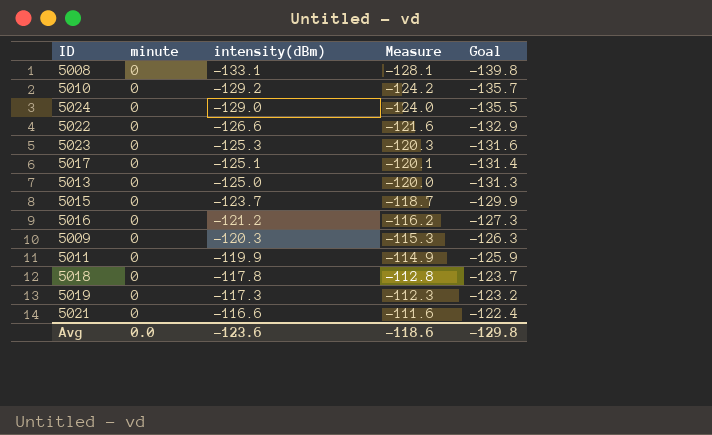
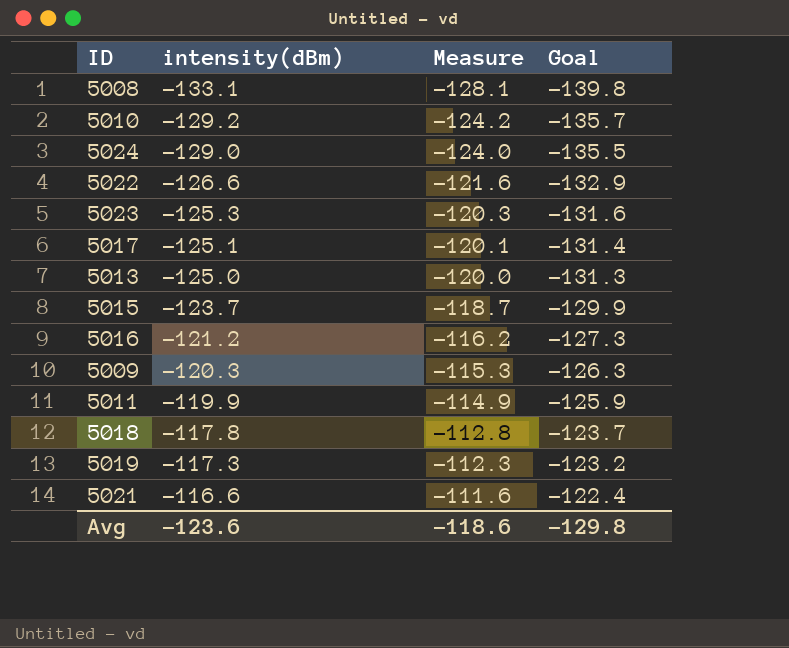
column minute | position: 2 -> none

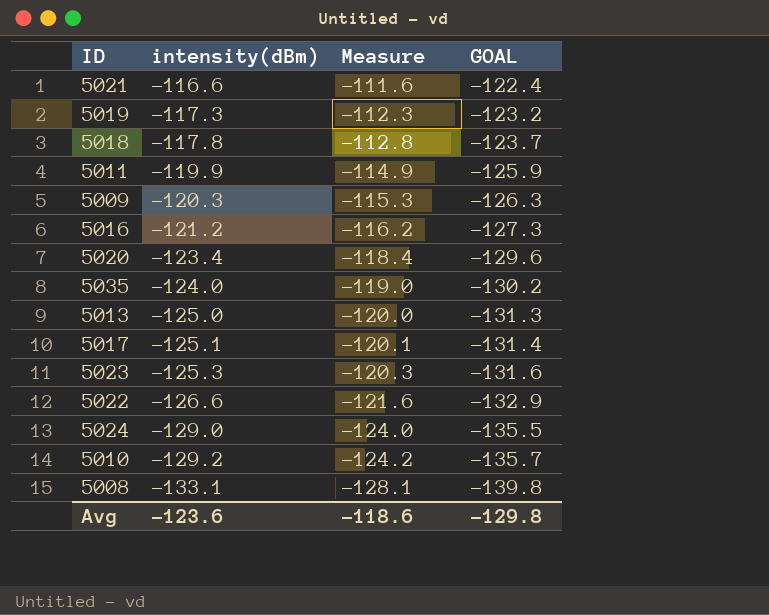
row order: intensity(dBm) ascending -> intensity(dBm) descending
column name: Goal -> GOAL
row 5015: -123.7 | -118.7 | -129.9 -> none
row 5020: none -> -123.4 | -118.4 | -129.6
row 5035: none -> -124.0 | -119.0 | -130.2

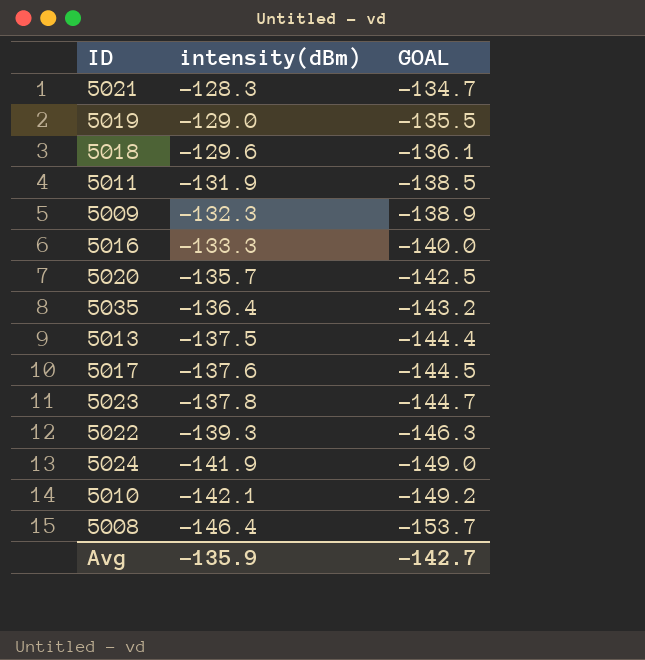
column Measure | formula: [intensity(dBm)] + 5 -> none
5021 | intensity(dBm): -116.6 -> -128.3
5021 | GOAL: -122.4 -> -134.7
5019 | intensity(dBm): -117.3 -> -129.0
5019 | GOAL: -123.2 -> -135.5
5018 | intensity(dBm): -117.8 -> -129.6
5018 | GOAL: -123.7 -> -136.1
5011 | intensity(dBm): -119.9 -> -131.9
5011 | GOAL: -125.9 -> -138.5
5009 | intensity(dBm): -120.3 -> -132.3
5009 | GOAL: -126.3 -> -138.9
5016 | intensity(dBm): -121.2 -> -133.3
5016 | GOAL: -127.3 -> -140.0
5020 | intensity(dBm): -123.4 -> -135.7
5020 | GOAL: -129.6 -> -142.5
5035 | intensity(dBm): -124.0 -> -136.4
5035 | GOAL: -130.2 -> -143.2
5013 | intensity(dBm): -125.0 -> -137.5
5013 | GOAL: -131.3 -> -144.4
5017 | intensity(dBm): -125.1 -> -137.6
5017 | GOAL: -131.4 -> -144.5
5023 | intensity(dBm): -125.3 -> -137.8
5023 | GOAL: -131.6 -> -144.7
5022 | intensity(dBm): -126.6 -> -139.3
5022 | GOAL: -132.9 -> -146.3
5024 | intensity(dBm): -129.0 -> -141.9
5024 | GOAL: -135.5 -> -149.0
5010 | intensity(dBm): -129.2 -> -142.1
5010 | GOAL: -135.7 -> -149.2
5008 | intensity(dBm): -133.1 -> -146.4
5008 | GOAL: -139.8 -> -153.7
Avg | intensity(dBm): -123.6 -> -135.9
Avg | GOAL: -129.8 -> -142.7

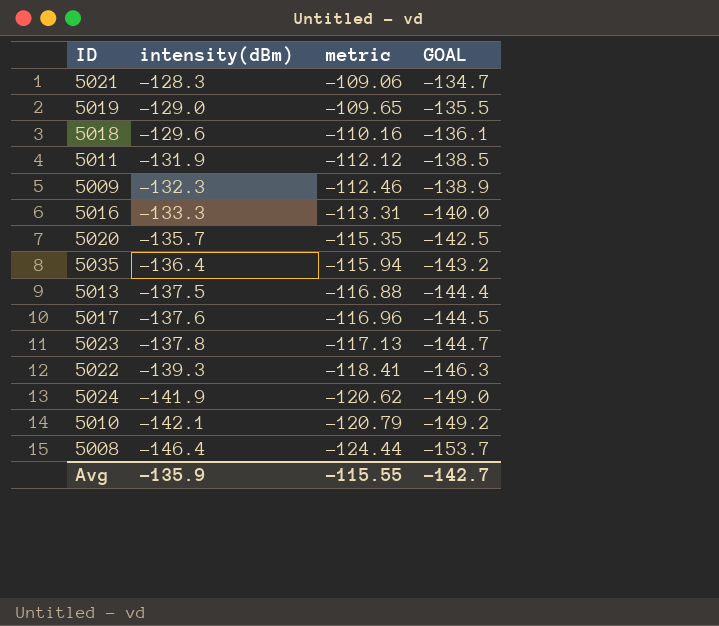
column metric | formula: none -> [intensity(dBm)] * 0.85

